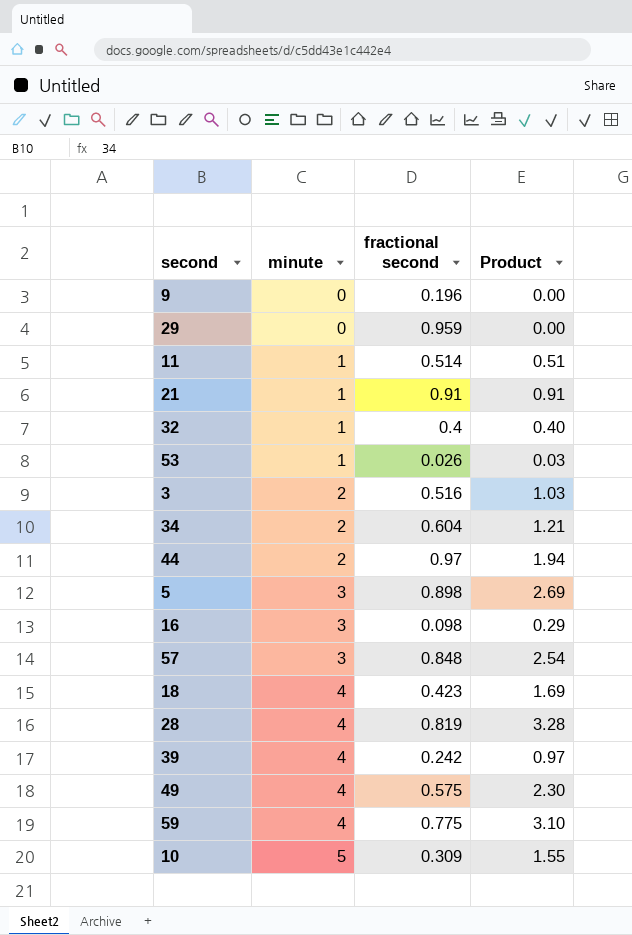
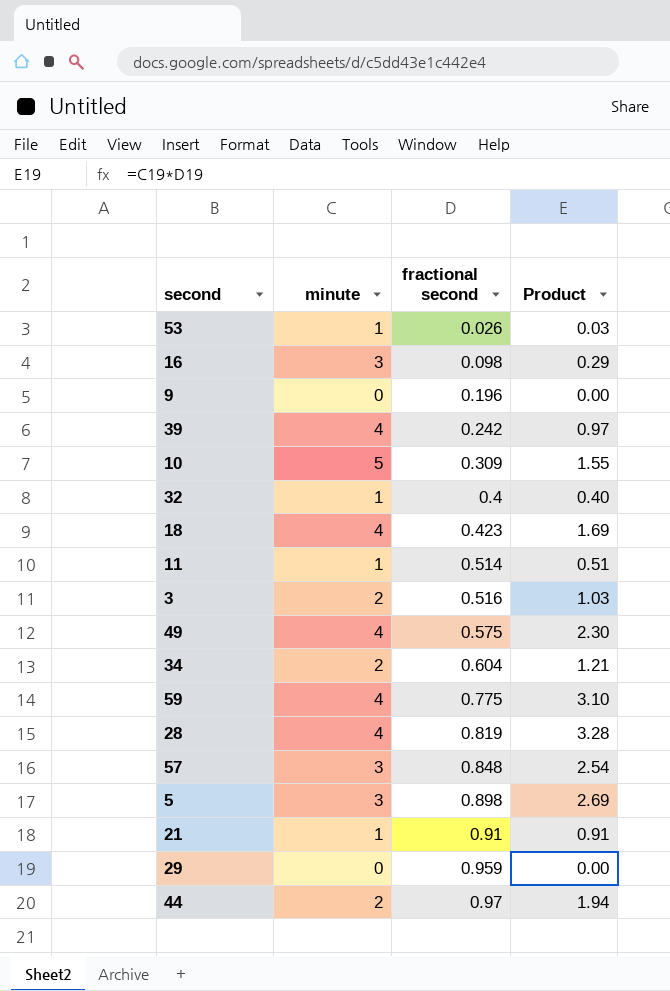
row order: minute ascending -> fractional second ascending

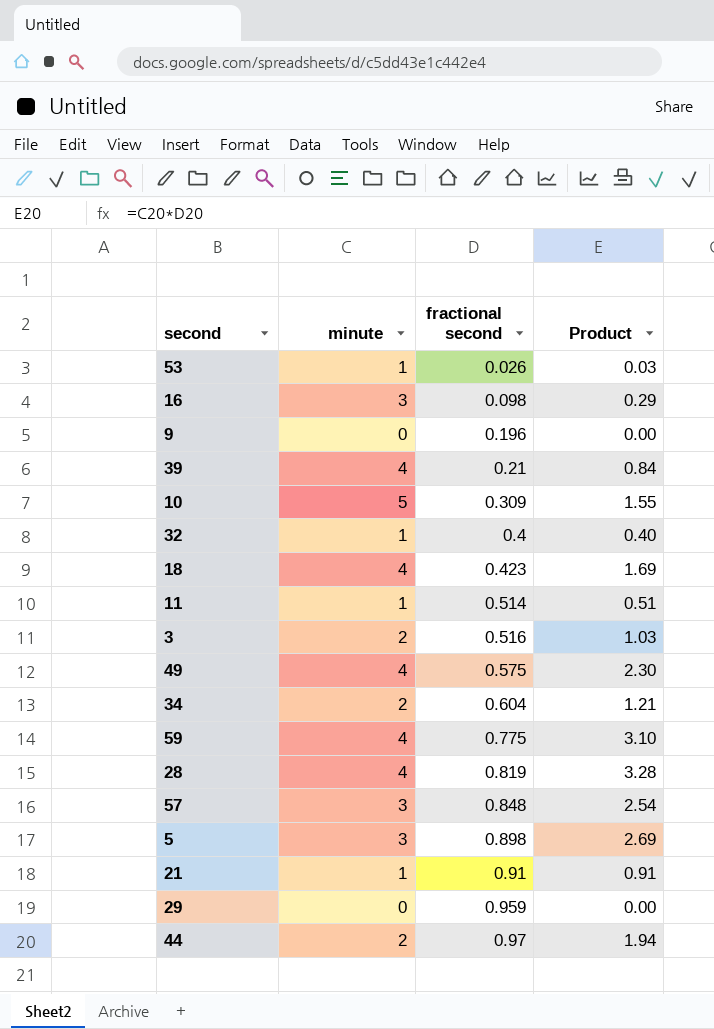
39 | fractional second: 0.242 -> 0.21
39 | Product: 0.97 -> 0.84

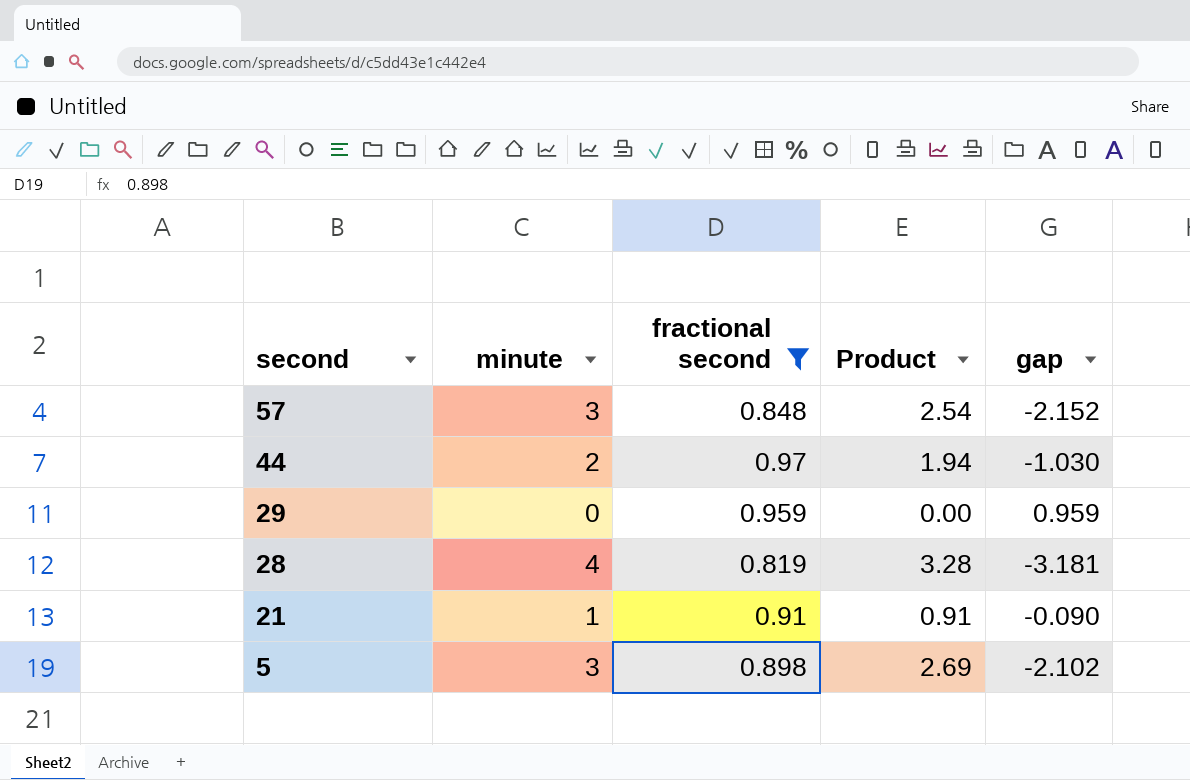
filter: none -> fractional second >= 0.819
row order: fractional second ascending -> second descending
column gap | formula: none -> [fractional second] - [minute]

